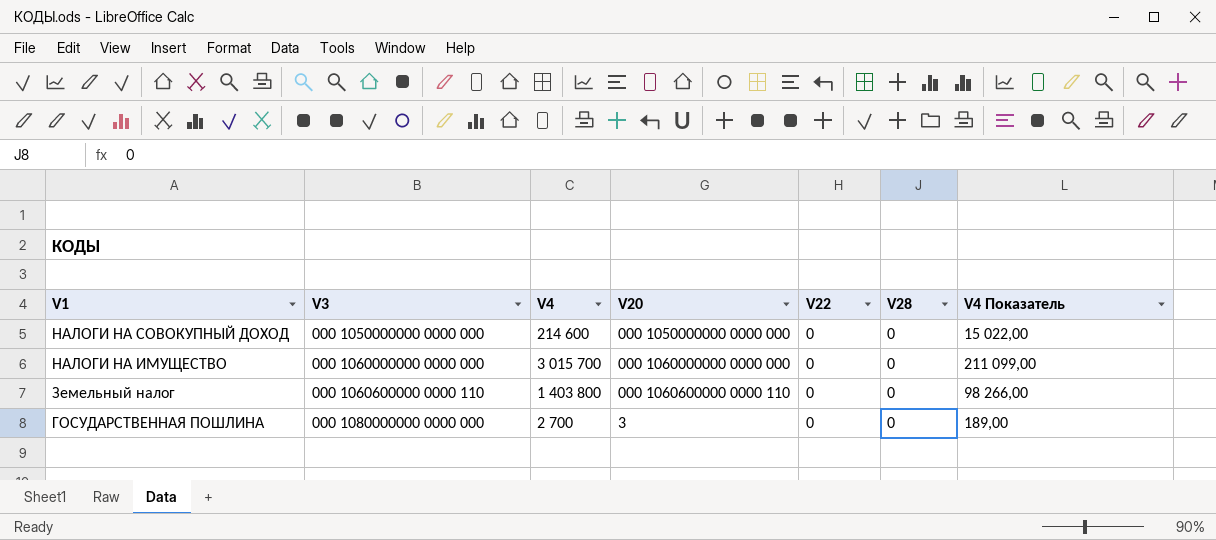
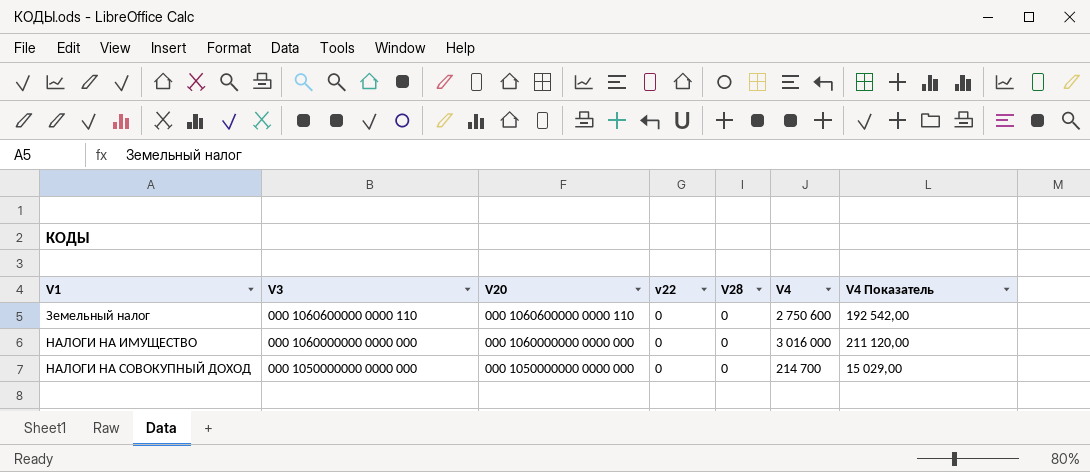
row order: V1 descending -> V1 ascending
column name: V22 -> v22
column V4 | position: 3 -> 6
row ГОСУДАРСТВЕННАЯ ПОШЛИНА: 000 1080000000 0000 000 | 2 700 | 3 | 0 | 0 | 189,00 -> none
Земельный налог | V4: 1 403 800 -> 2 750 600
Земельный налог | V4 Показатель: 98 266,00 -> 192 542,00
НАЛОГИ НА ИМУЩЕСТВО | V4: 3 015 700 -> 3 016 000
НАЛОГИ НА ИМУЩЕСТВО | V4 Показатель: 211 099,00 -> 211 120,00
НАЛОГИ НА СОВОКУПНЫЙ ДОХОД | V4: 214 600 -> 214 700
НАЛОГИ НА СОВОКУПНЫЙ ДОХОД | V4 Показатель: 15 022,00 -> 15 029,00

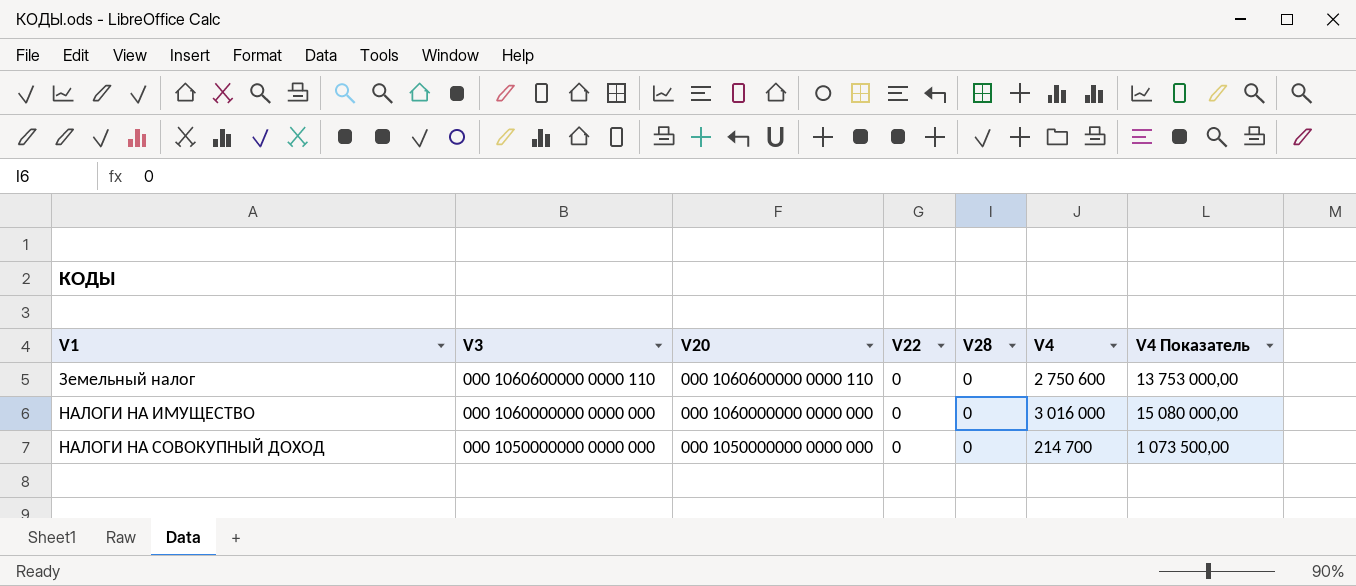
column name: v22 -> V22
column V4 Показатель | formula: [V4] * 0,07 -> [V4] * 5

